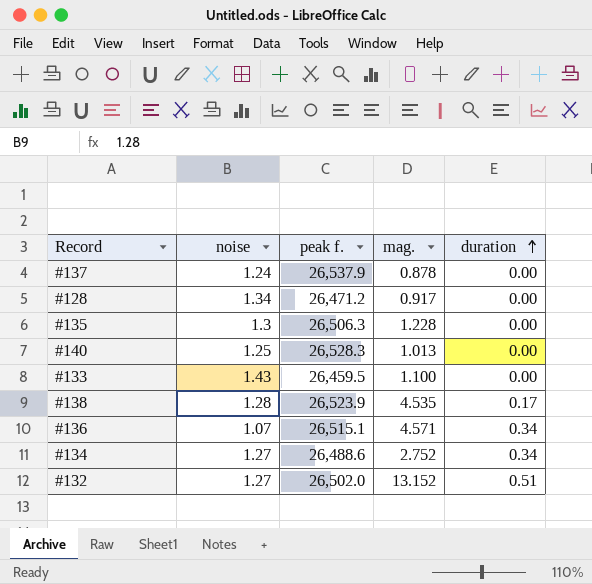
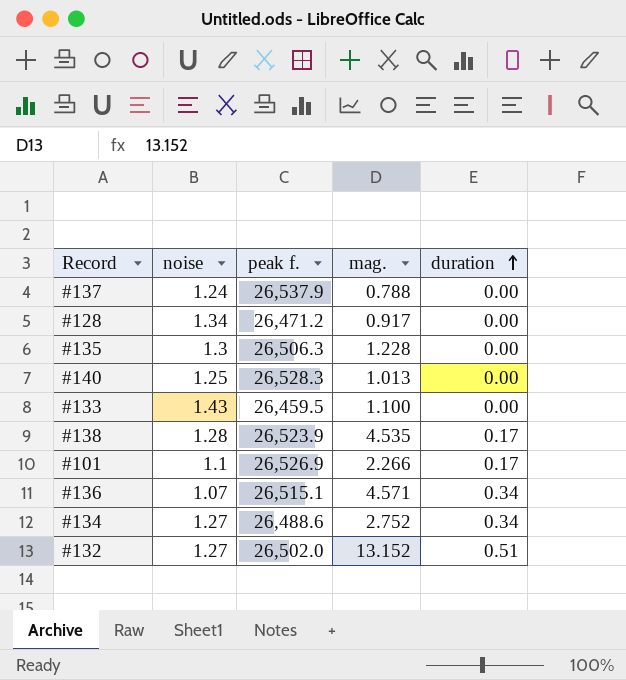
#137 | mag.: 0.878 -> 0.788
row #101: none -> 1.1 | 26,526.9 | 2.266 | 0.17

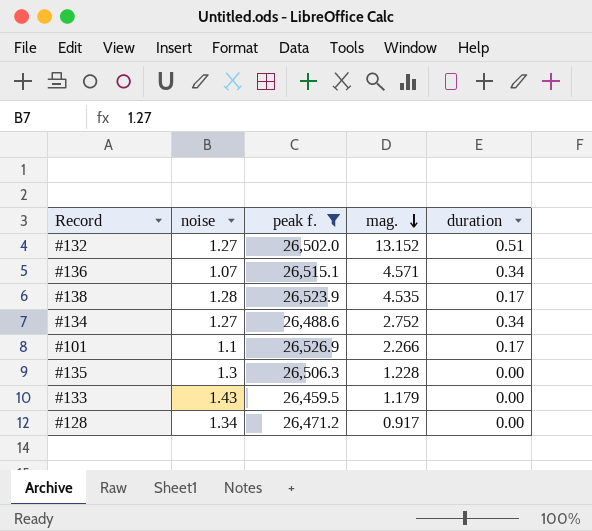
filter: none -> peak f. <= 26,526.9
row order: duration ascending -> mag. descending
#133 | mag.: 1.100 -> 1.179

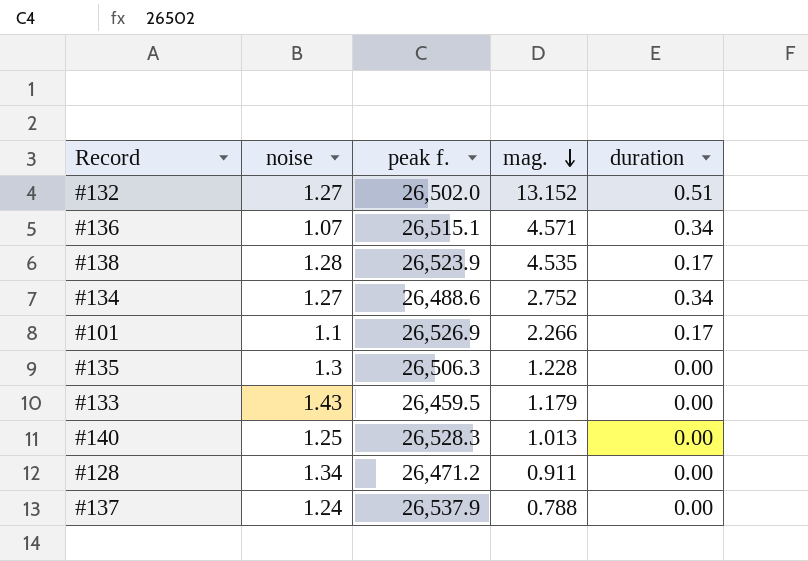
filter: peak f. <= 26,526.9 -> none
#128 | mag.: 0.917 -> 0.911

